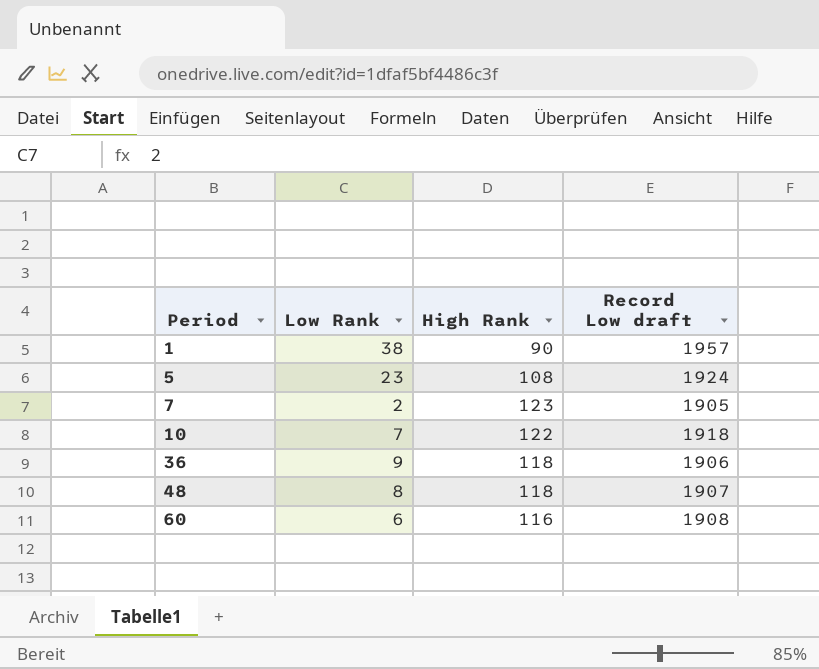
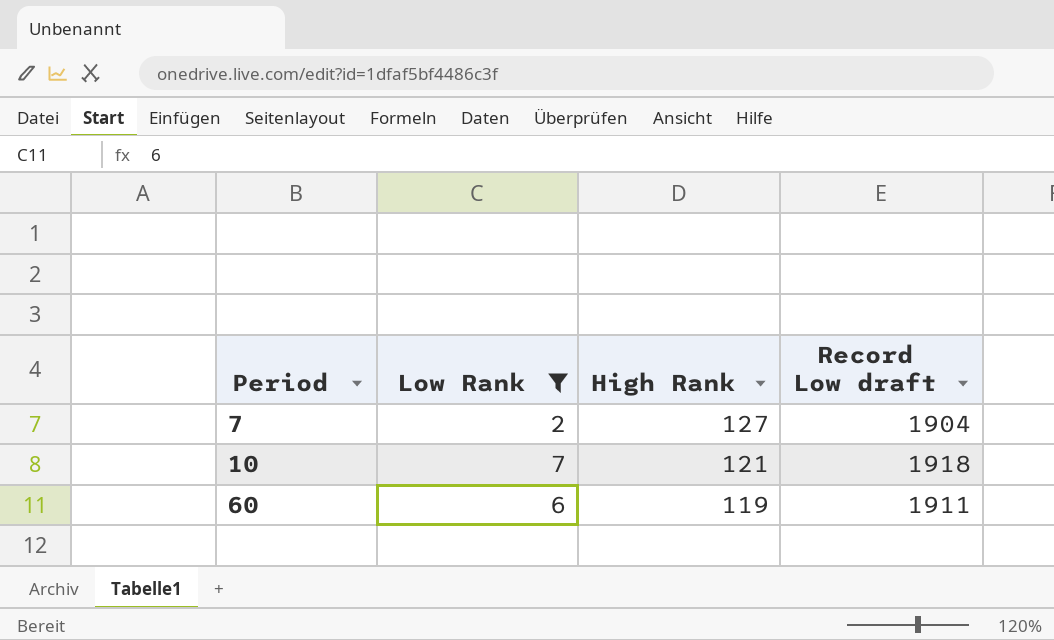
filter: none -> Low Rank <= 7
7 | High Rank: 123 -> 127
7 | Record Low draft: 1905 -> 1904
10 | High Rank: 122 -> 121
60 | High Rank: 116 -> 119
60 | Record Low draft: 1908 -> 1911

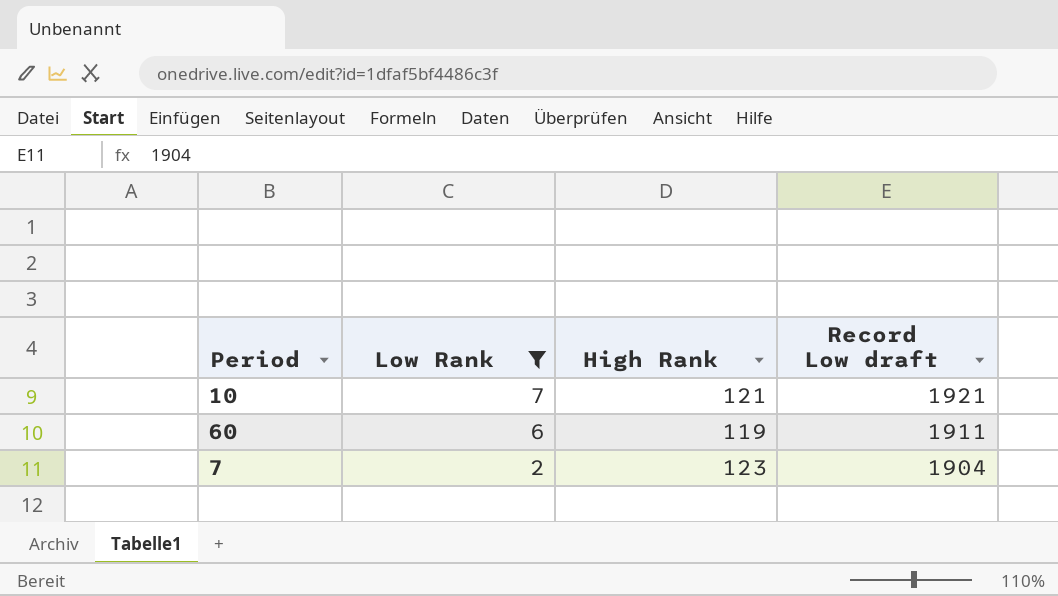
row order: Period ascending -> Low Rank descending
10 | Record Low draft: 1918 -> 1921
7 | High Rank: 127 -> 123

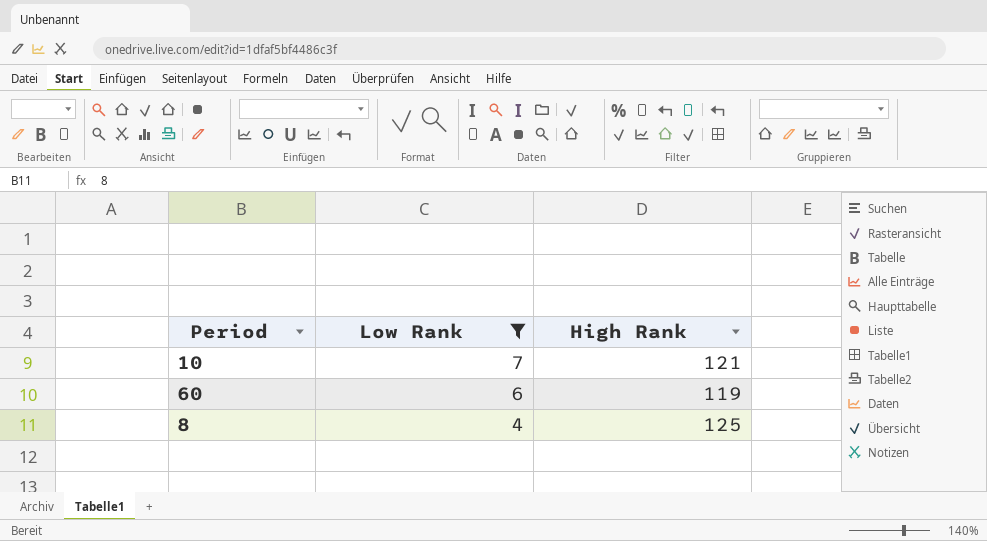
column Record Low draft | position: 4 -> none
row 7: 2 | 123 | 1904 -> none
row 8: none -> 4 | 125

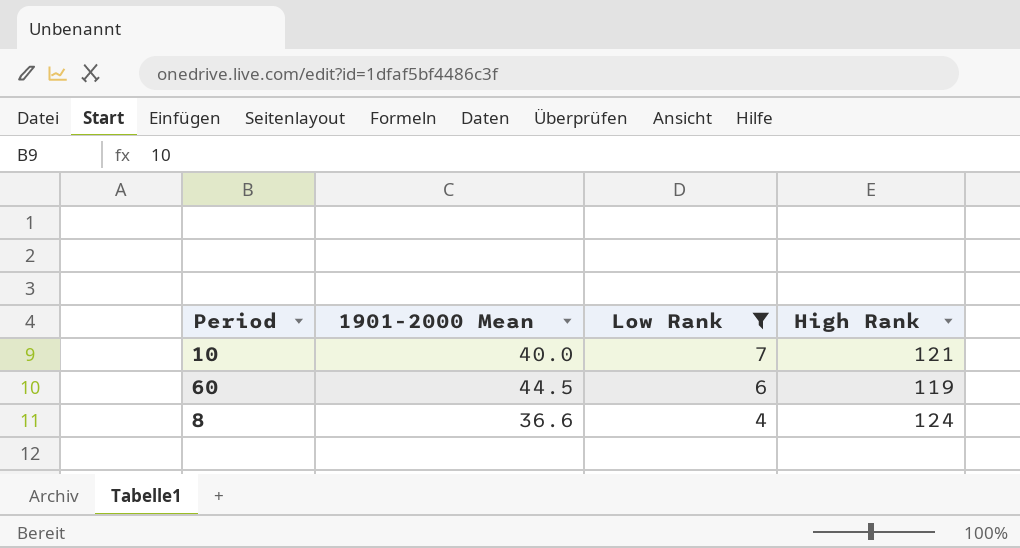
column 1901-2000 Mean | position: none -> 2
8 | High Rank: 125 -> 124

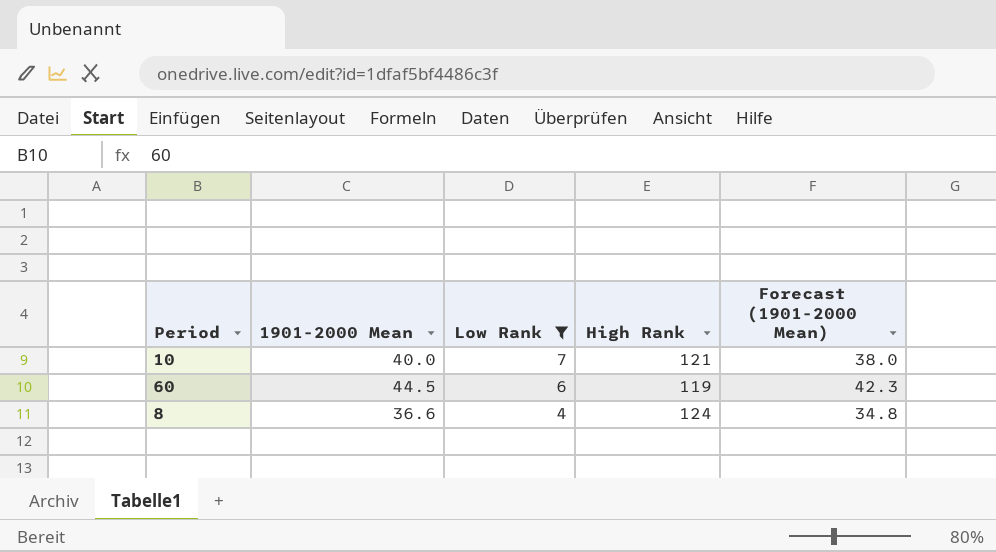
column Forecast (1901-2000 Mean) | formula: none -> [1901-2000 Mean] * 0.95

